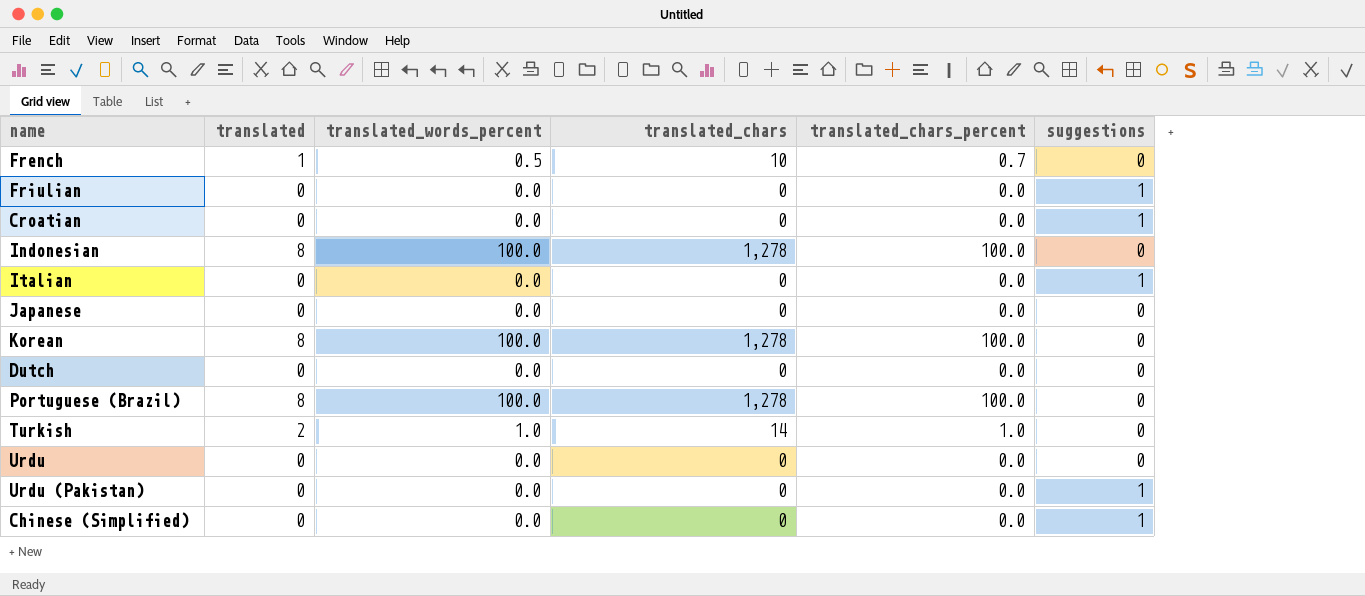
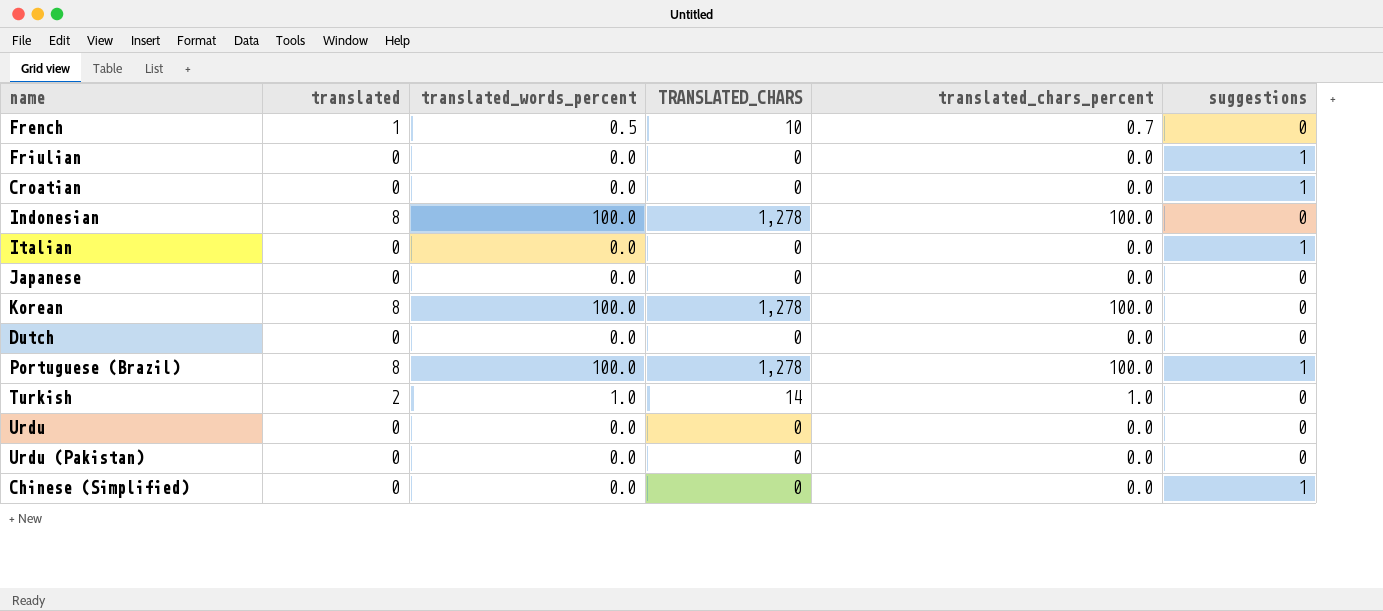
column name: translated_chars -> TRANSLATED_CHARS
Portuguese (Brazil) | suggestions: 0 -> 1
Urdu (Pakistan) | suggestions: 1 -> 0

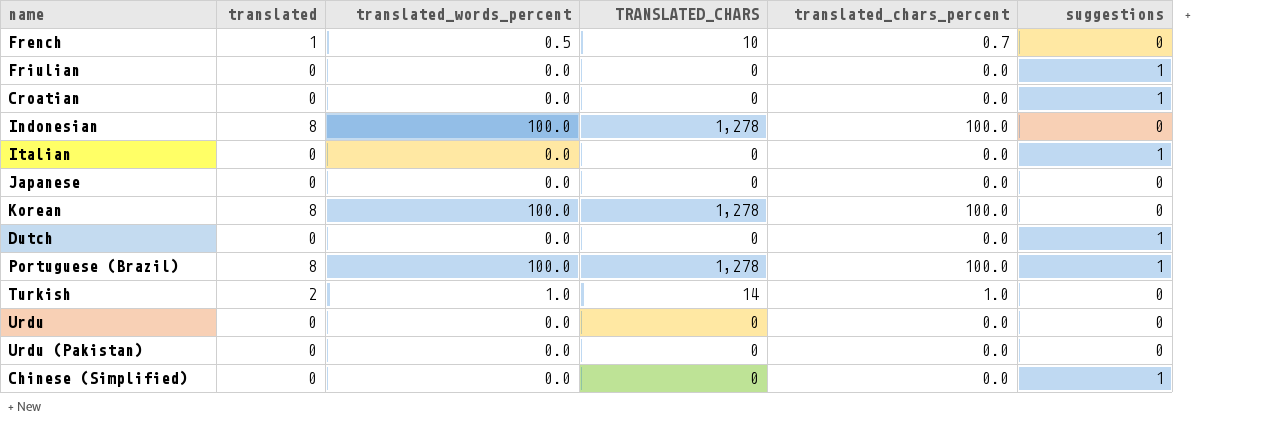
Dutch | suggestions: 0 -> 1

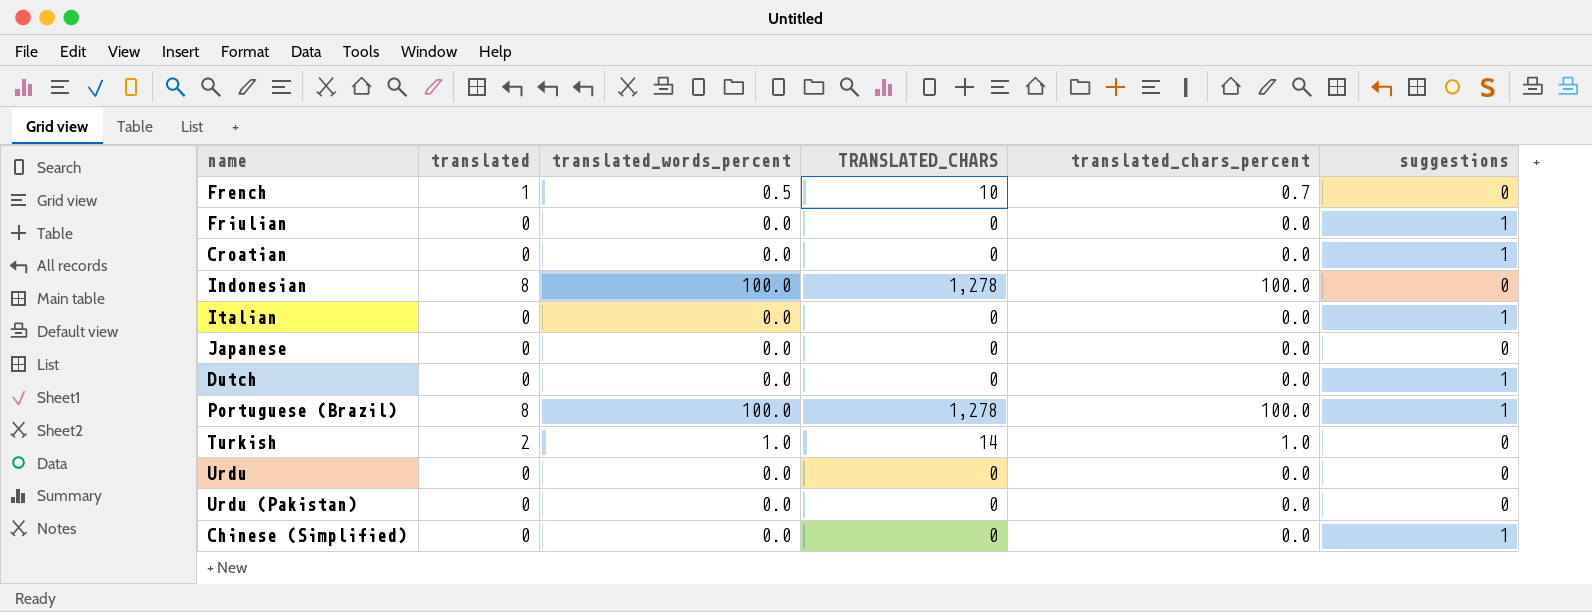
row Korean: 8 | 100.0 | 1,278 | 100.0 | 0 -> none

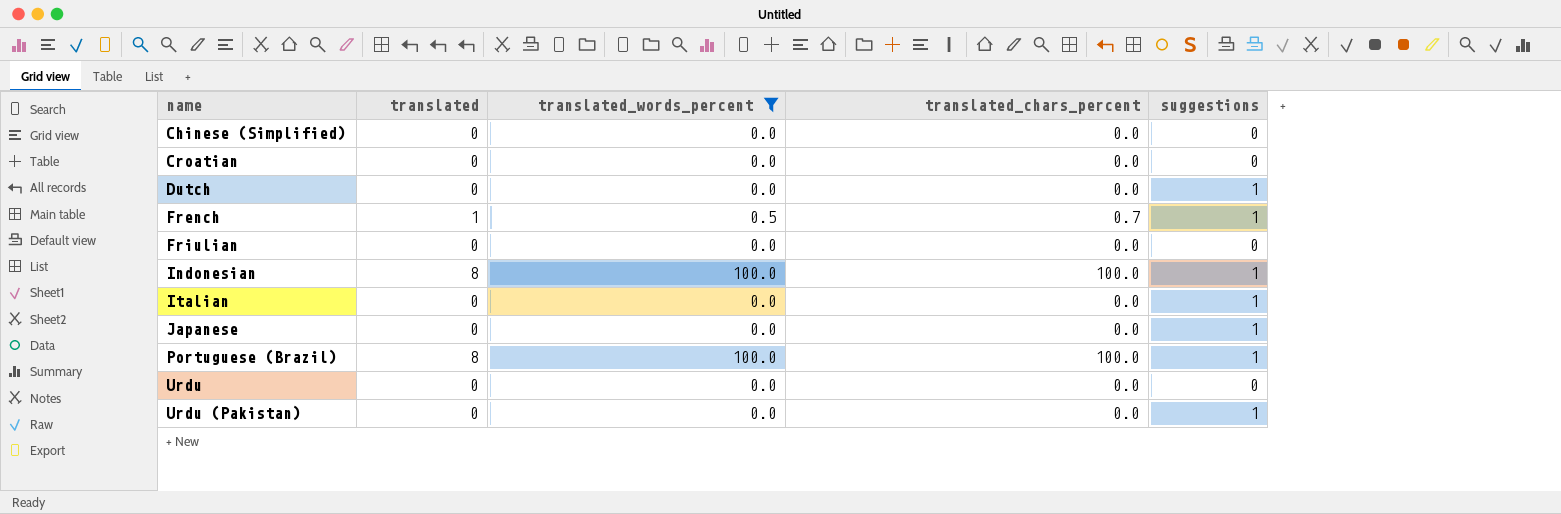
filter: none -> translated_words_percent != 1.0
row order: none -> name ascending
column TRANSLATED_CHARS | position: 4 -> none
Chinese (Simplified) | suggestions: 1 -> 0
Croatian | suggestions: 1 -> 0
French | suggestions: 0 -> 1
Friulian | suggestions: 1 -> 0
Indonesian | suggestions: 0 -> 1
Japanese | suggestions: 0 -> 1
Urdu (Pakistan) | suggestions: 0 -> 1

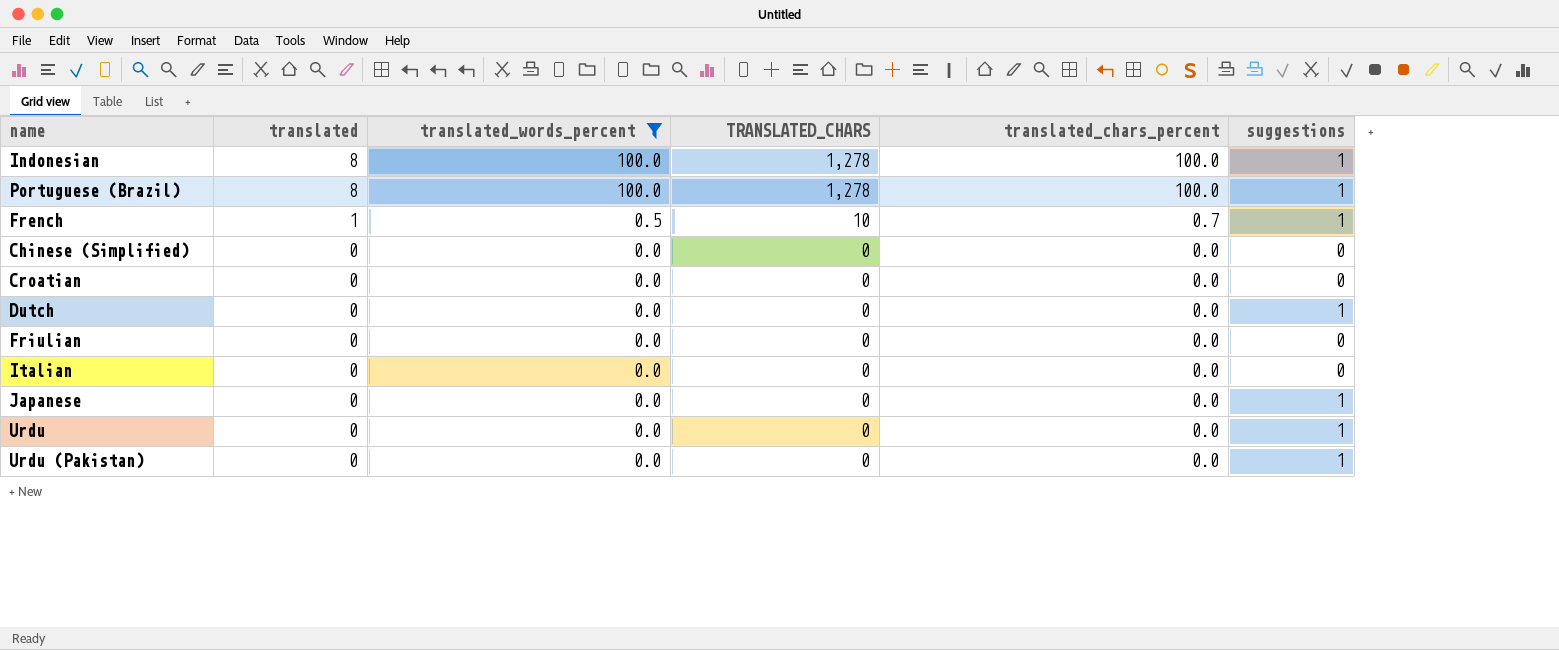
row order: name ascending -> translated descending
column TRANSLATED_CHARS | position: none -> 4
Italian | suggestions: 1 -> 0
Urdu | suggestions: 0 -> 1

